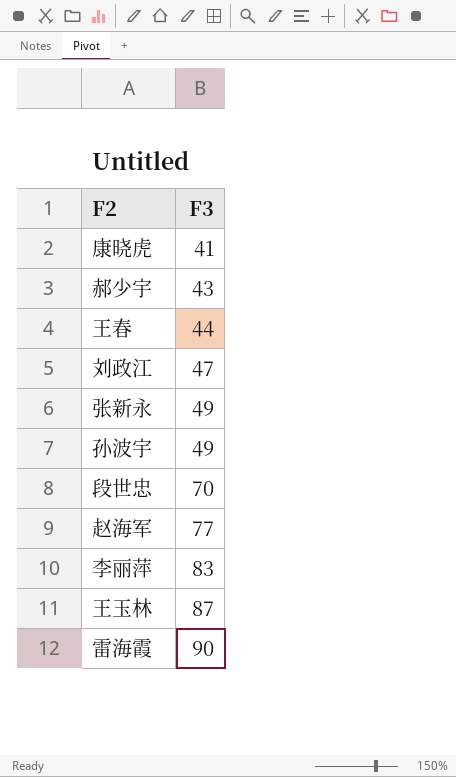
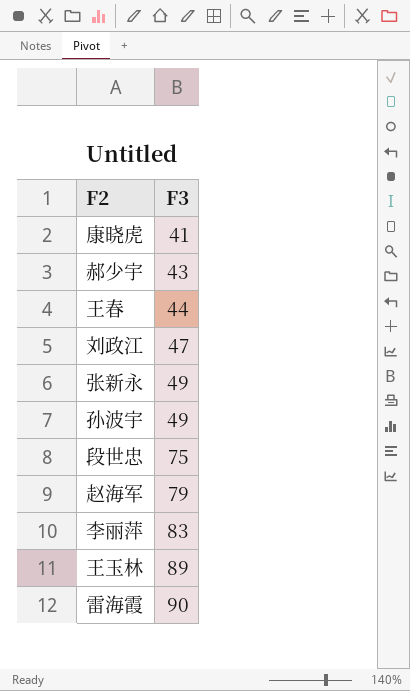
段世忠 | F3: 70 -> 75
赵海军 | F3: 77 -> 79
王玉林 | F3: 87 -> 89

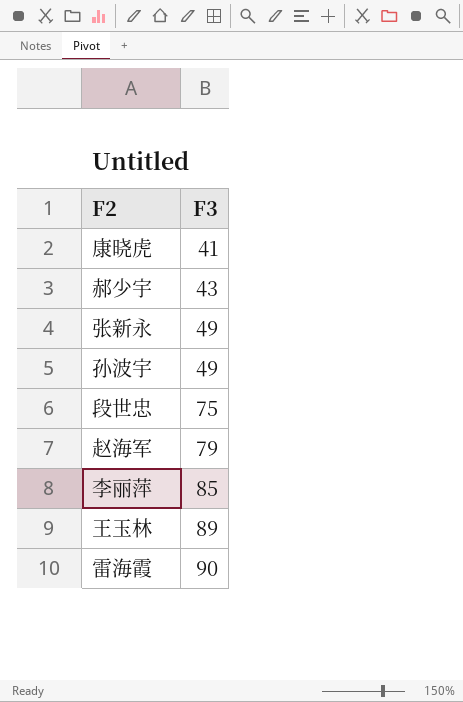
row 王春: 44 -> none
row 刘政江: 47 -> none
李丽萍 | F3: 83 -> 85

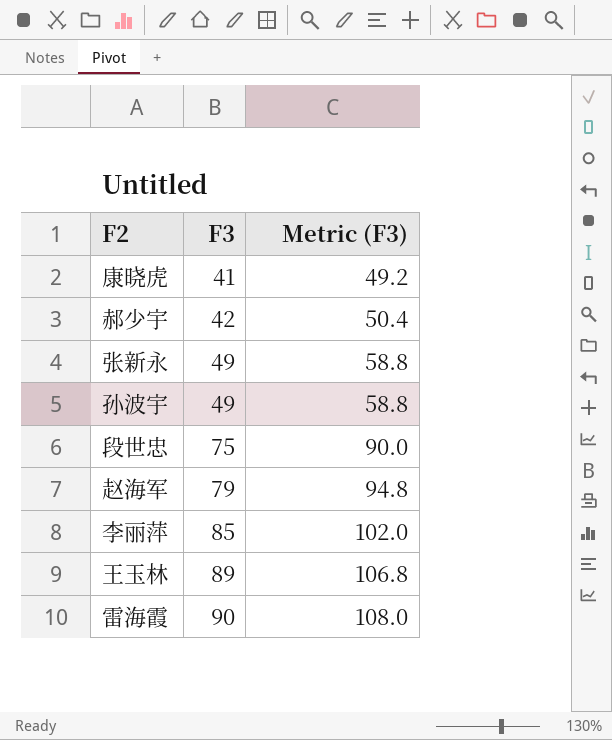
column Metric (F3) | formula: none -> [F3] * 1.2
郝少宇 | F3: 43 -> 42

